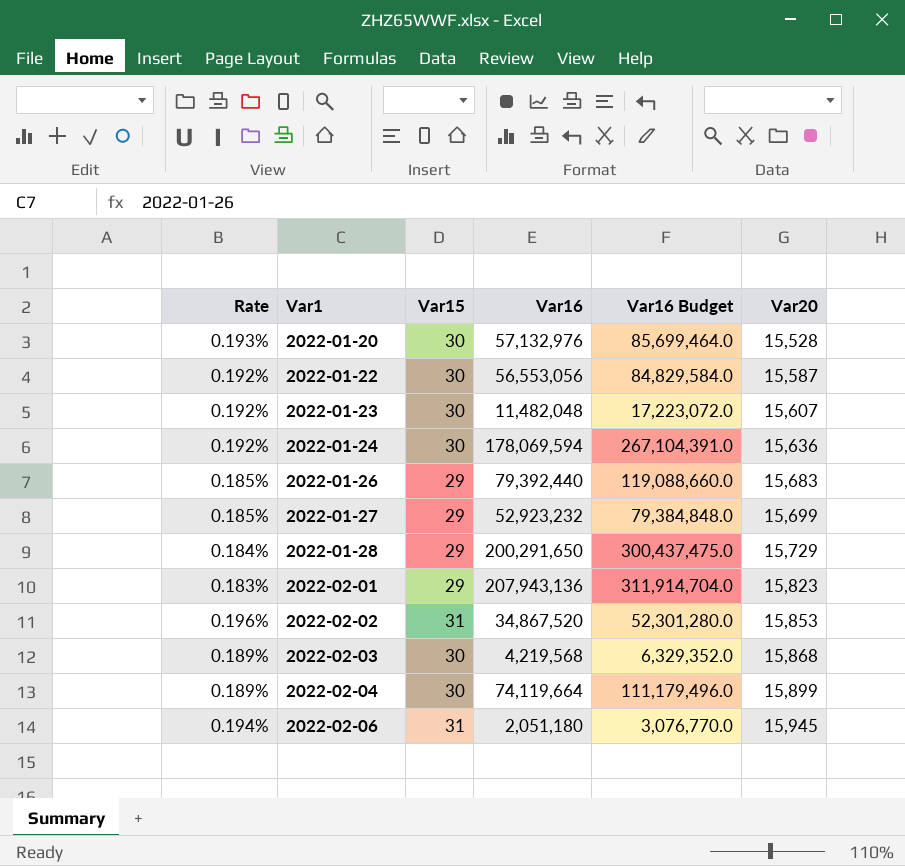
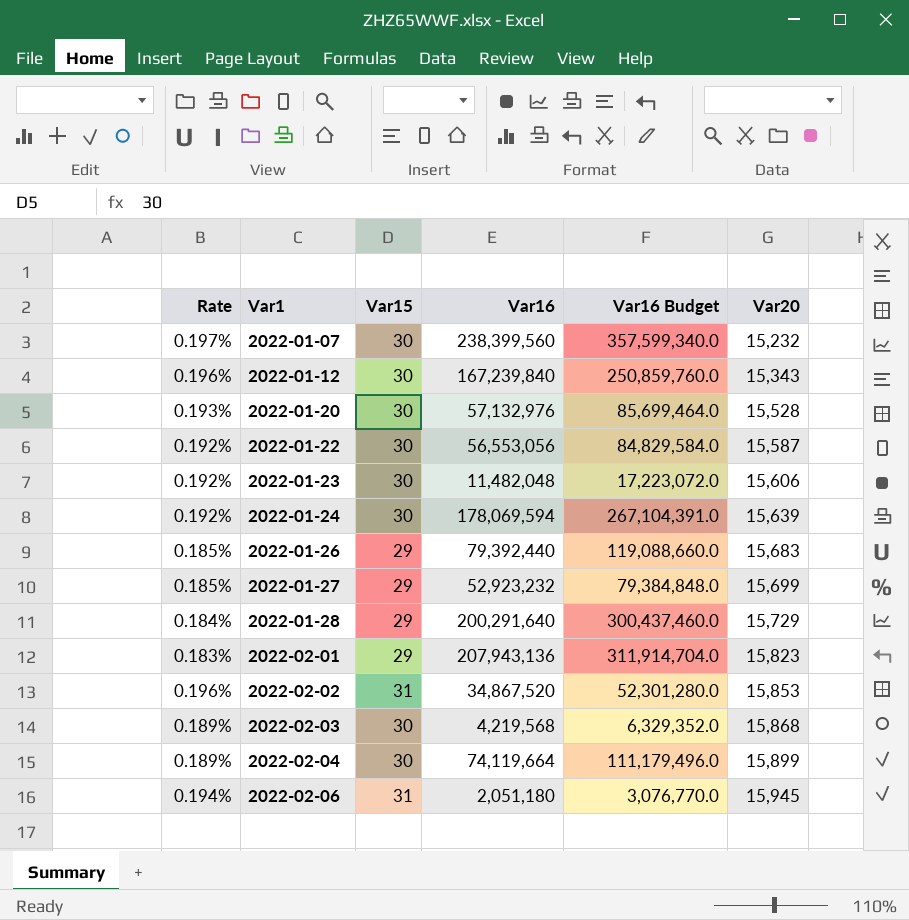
row 2022-01-07: none -> 0.197% | 30 | 238,399,560 | 357,599,340.0 | 15,232
row 2022-01-12: none -> 0.196% | 30 | 167,239,840 | 250,859,760.0 | 15,343
2022-01-23 | Var20: 15,607 -> 15,606
2022-01-24 | Var20: 15,636 -> 15,639
2022-01-28 | Var16: 200,291,650 -> 200,291,640
2022-01-28 | Var16 Budget: 300,437,475.0 -> 300,437,460.0

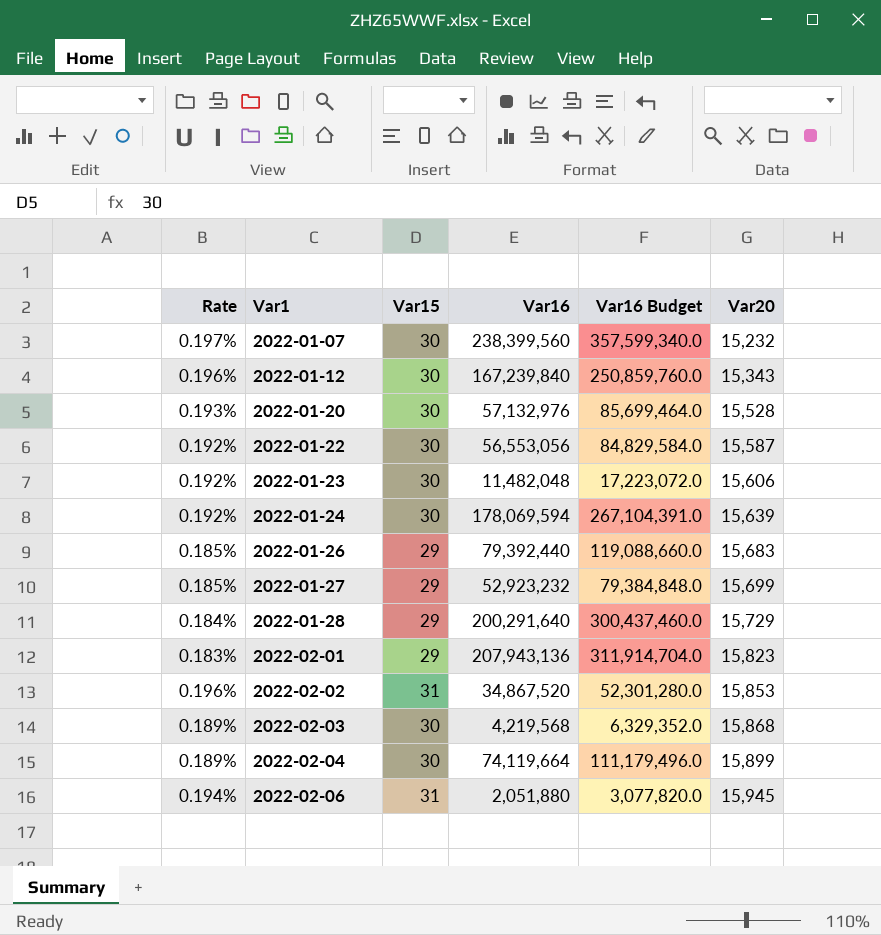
2022-02-06 | Var16: 2,051,180 -> 2,051,880
2022-02-06 | Var16 Budget: 3,076,770.0 -> 3,077,820.0

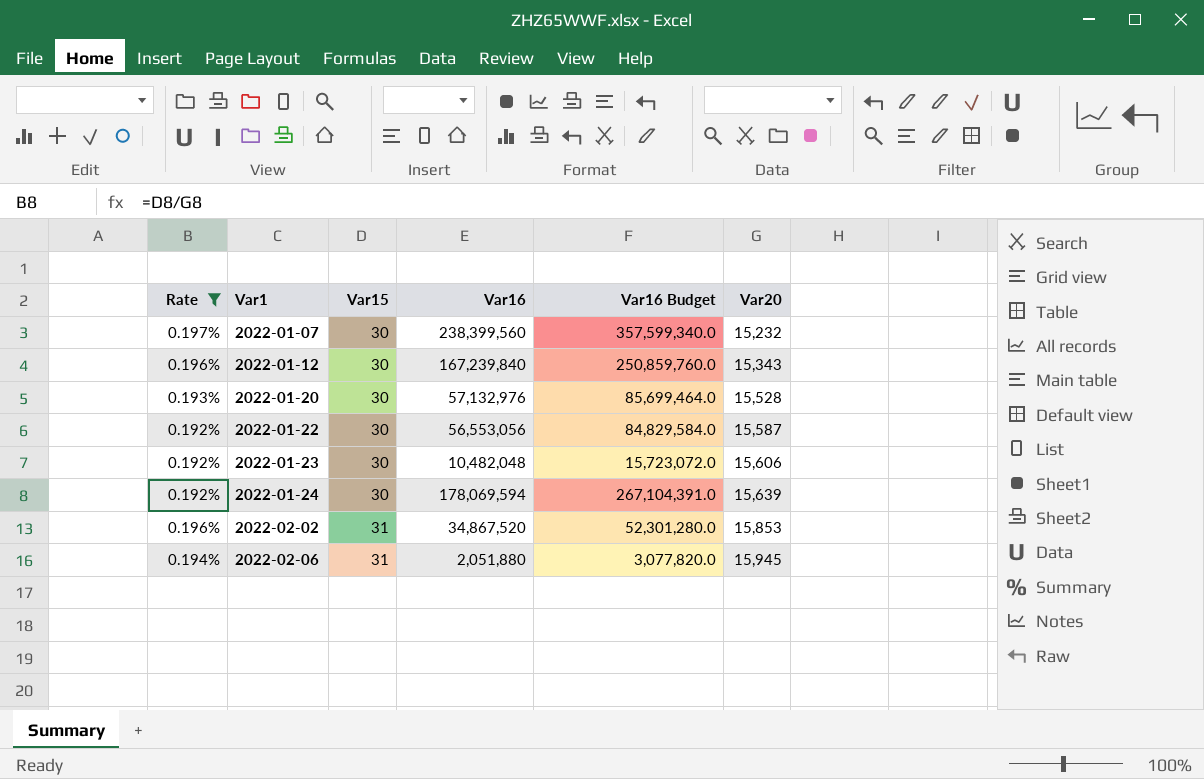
filter: none -> Rate >= 0.192%
2022-01-23 | Var16: 11,482,048 -> 10,482,048
2022-01-23 | Var16 Budget: 17,223,072.0 -> 15,723,072.0

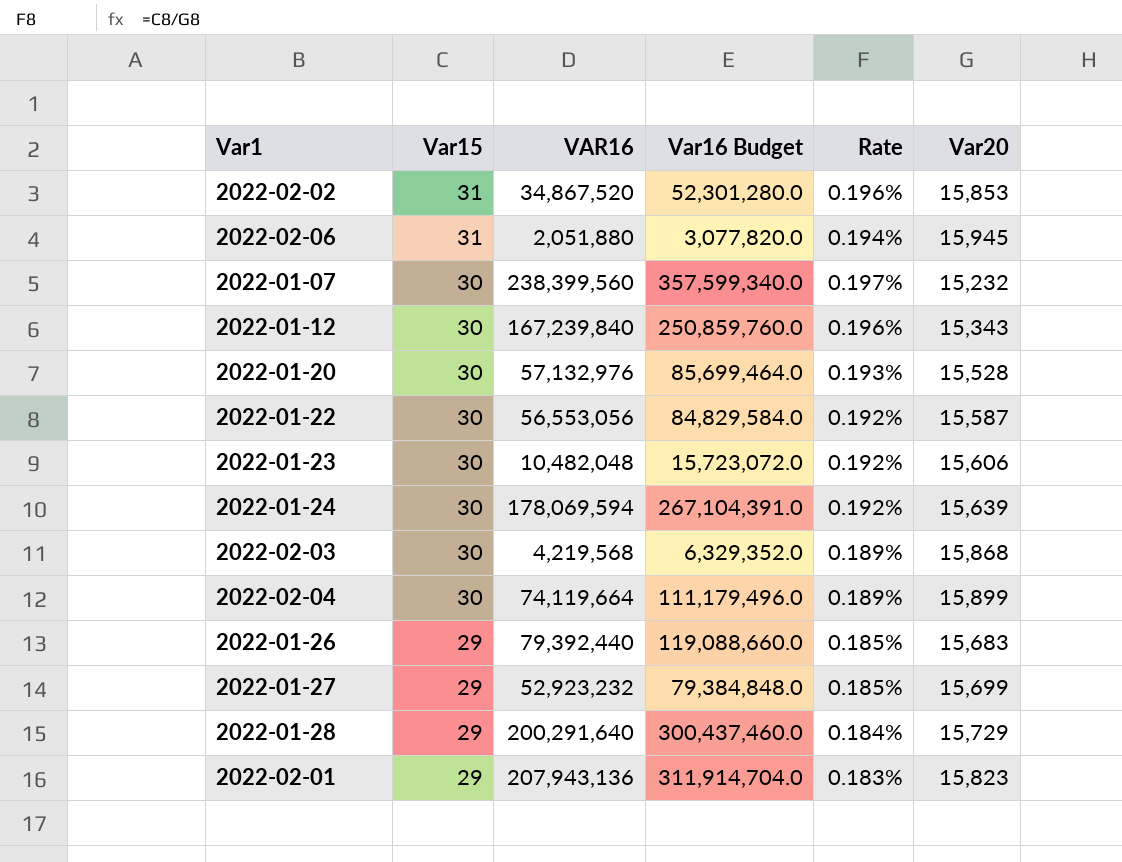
filter: Rate >= 0.192% -> none
row order: Var1 ascending -> Var15 descending
column name: Var16 -> VAR16
column Rate | position: 1 -> 5

